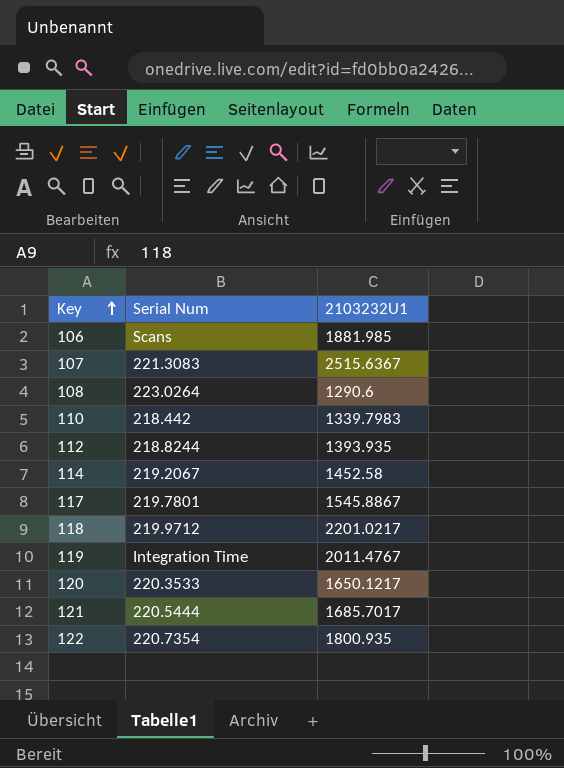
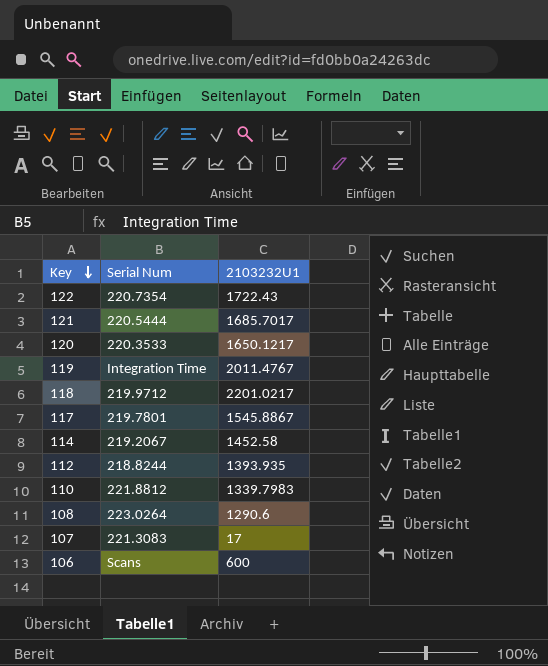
row order: Key ascending -> Key descending
122 | 2103232U1: 1800.935 -> 1722.43
110 | Serial Num: 218.442 -> 221.8812
107 | 2103232U1: 2515.6367 -> 17
106 | 2103232U1: 1881.985 -> 600

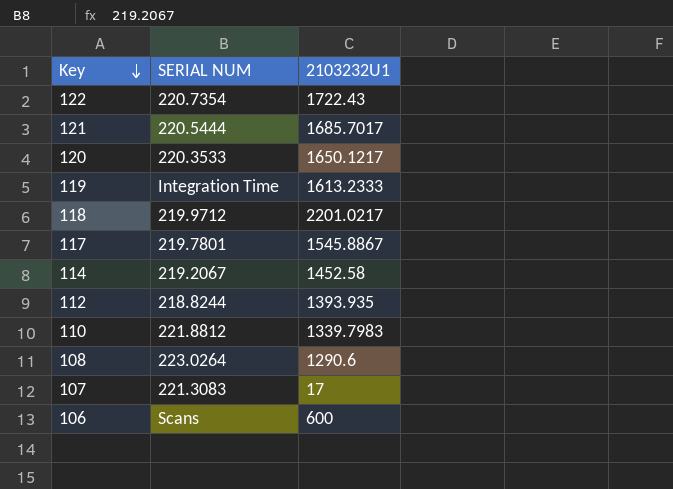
column name: Serial Num -> SERIAL NUM
119 | 2103232U1: 2011.4767 -> 1613.2333

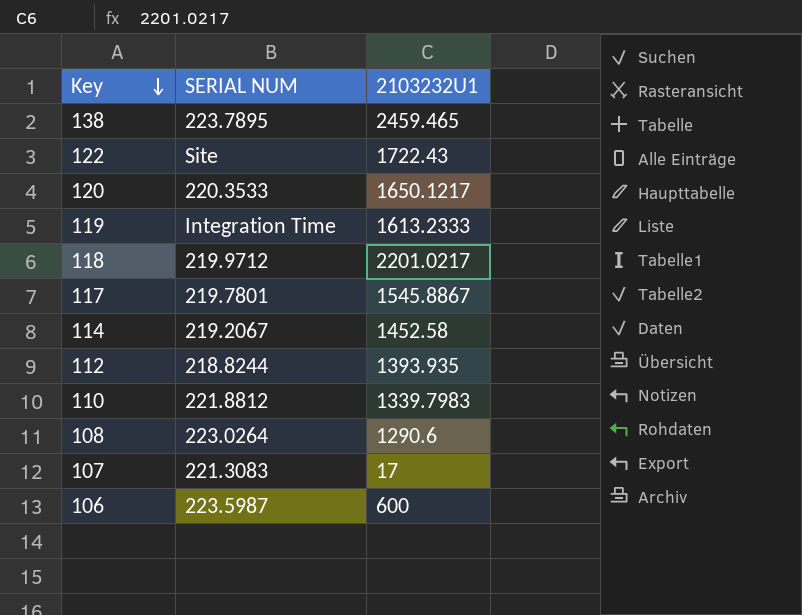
row 121: 220.5444 | 1685.7017 -> none
row 138: none -> 223.7895 | 2459.465
122 | SERIAL NUM: 220.7354 -> Site
106 | SERIAL NUM: Scans -> 223.5987

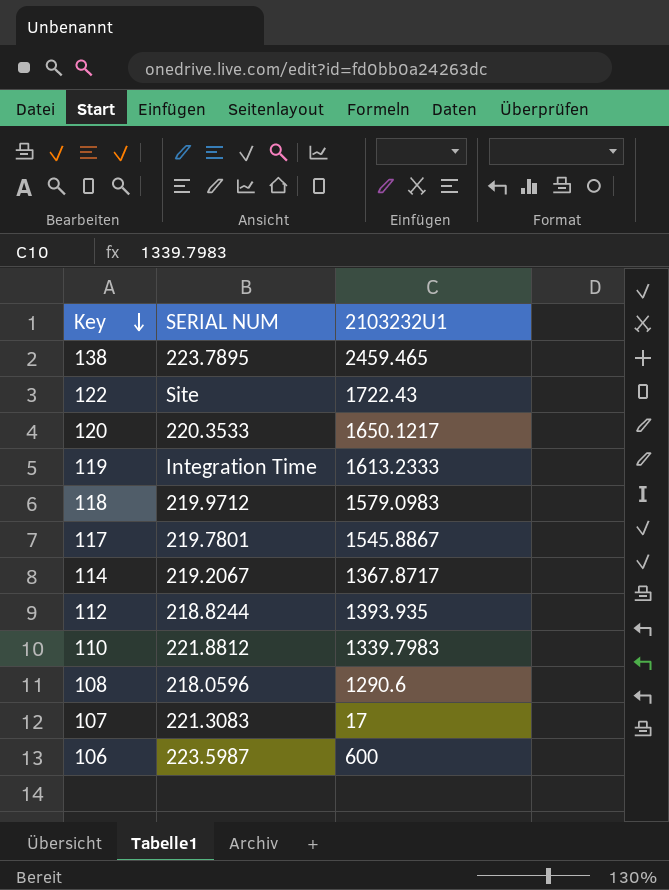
118 | 2103232U1: 2201.0217 -> 1579.0983
114 | 2103232U1: 1452.58 -> 1367.8717
108 | SERIAL NUM: 223.0264 -> 218.0596

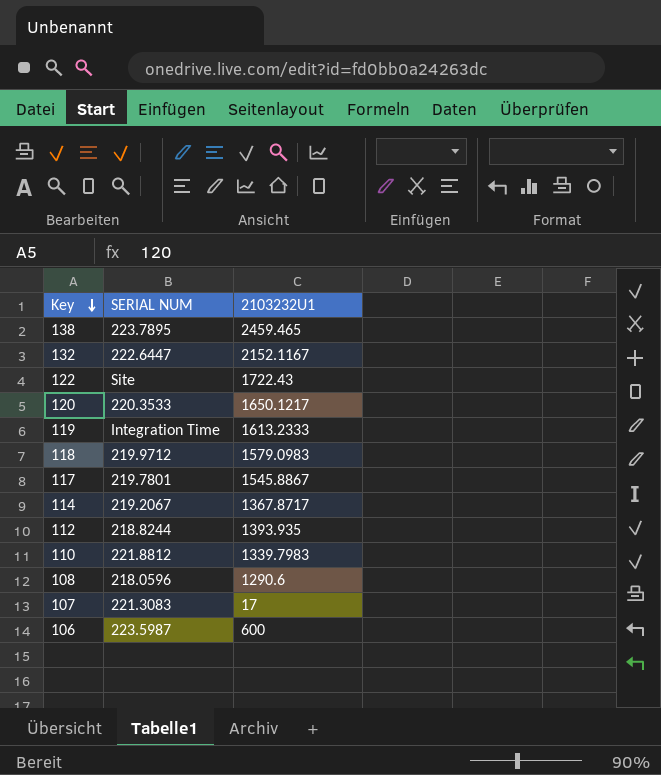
row 132: none -> 222.6447 | 2152.1167

